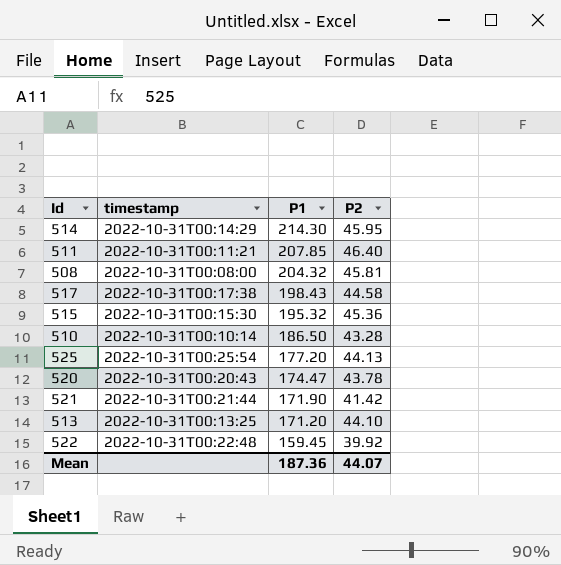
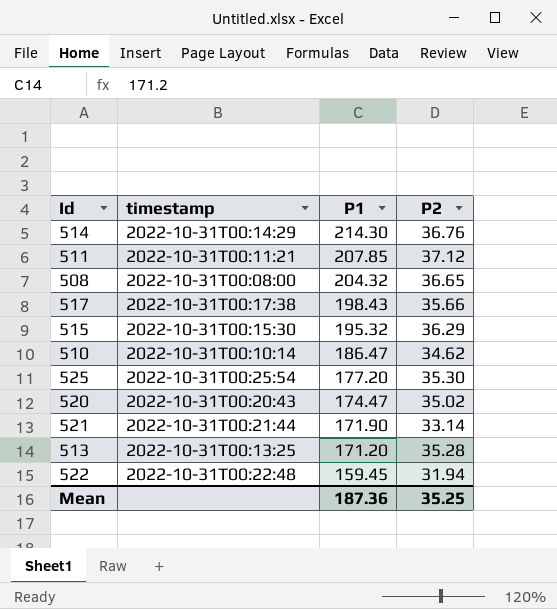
514 | P2: 45.95 -> 36.76
511 | P2: 46.40 -> 37.12
508 | P2: 45.81 -> 36.65
517 | P2: 44.58 -> 35.66
515 | P2: 45.36 -> 36.29
510 | P1: 186.50 -> 186.47
510 | P2: 43.28 -> 34.62
525 | P2: 44.13 -> 35.30
520 | P2: 43.78 -> 35.02
521 | P2: 41.42 -> 33.14
513 | P2: 44.10 -> 35.28
522 | P2: 39.92 -> 31.94
Mean | P2: 44.07 -> 35.25

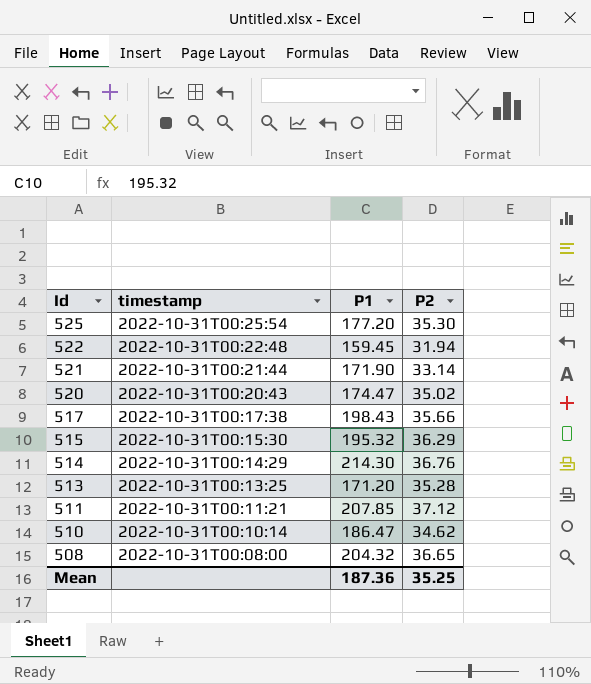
row order: P1 descending -> Id descending

